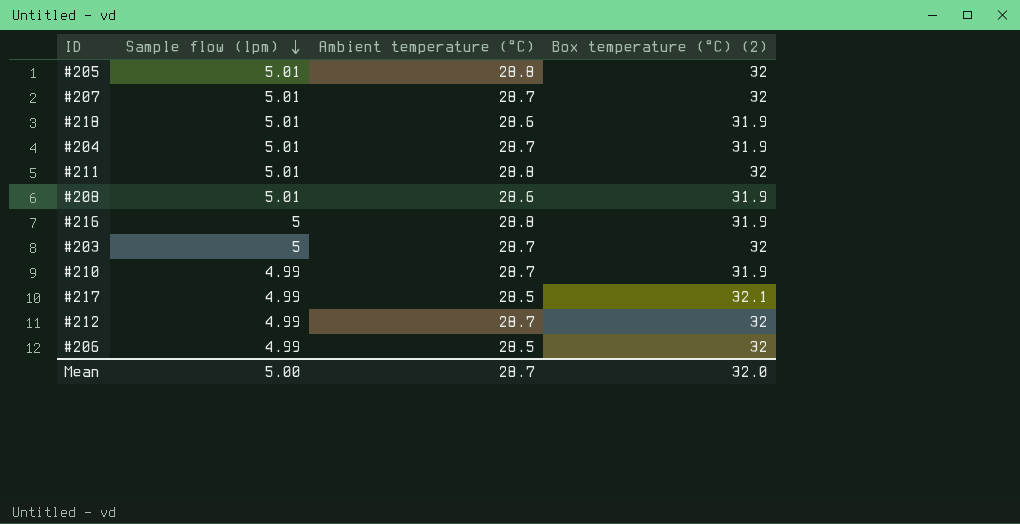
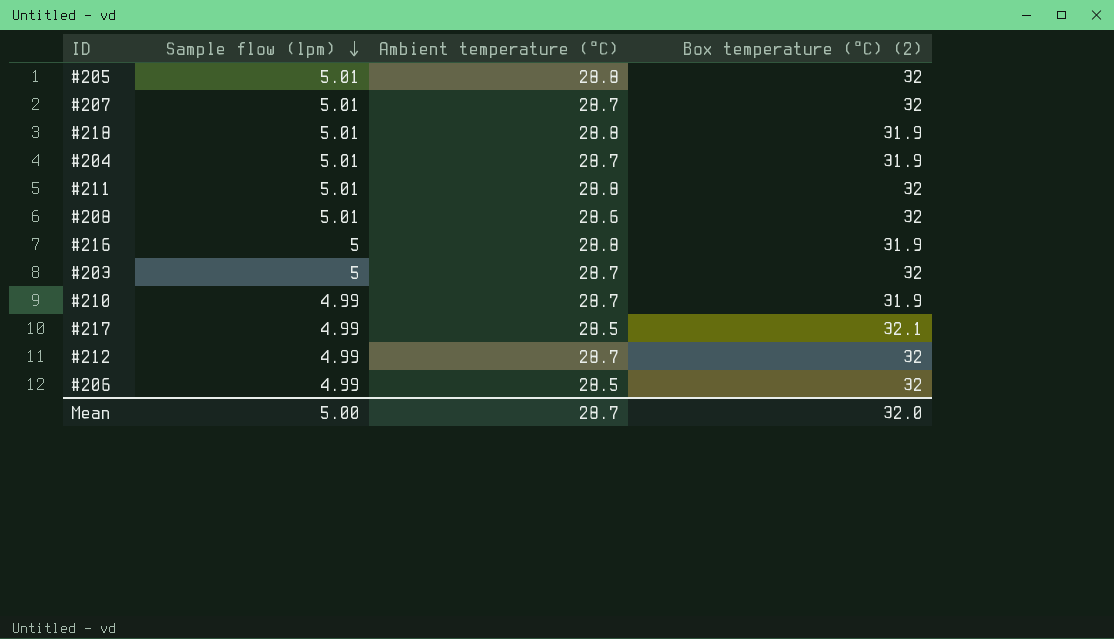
#218 | Ambient temperature (°C): 28.6 -> 28.8
#208 | Box temperature (°C) (2): 31.9 -> 32

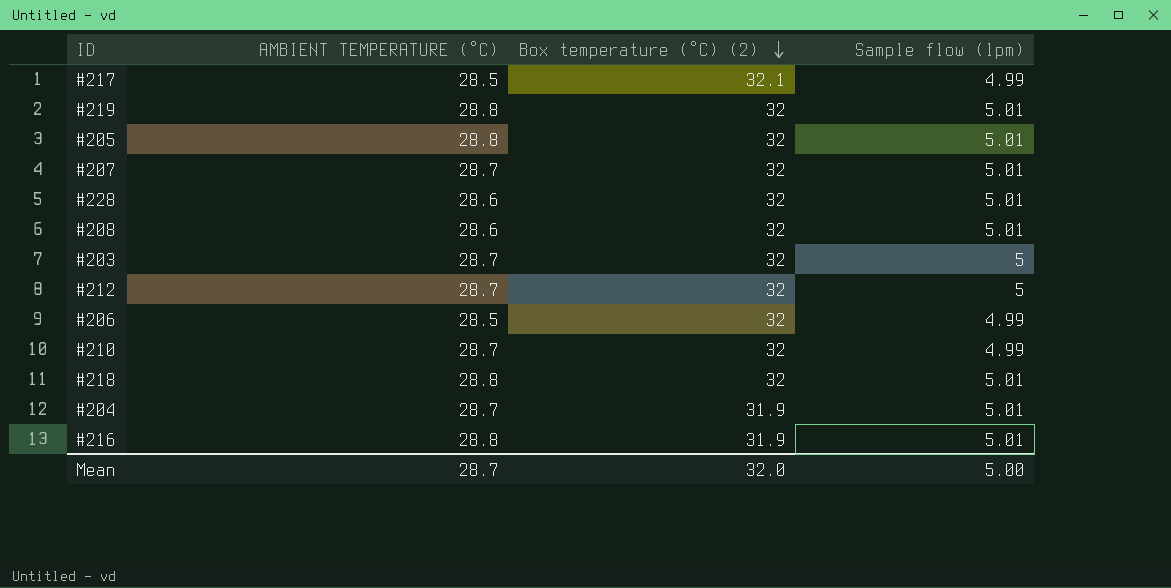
row order: Sample flow (lpm) descending -> Box temperature (°C) (2) descending
column name: Ambient temperature (°C) -> AMBIENT TEMPERATURE (°C)
column Sample flow (lpm) | position: 2 -> 4
row #211: 5.01 | 28.8 | 32 -> none
row #219: none -> 28.8 | 32 | 5.01
row #228: none -> 28.6 | 32 | 5.01
#212 | Sample flow (lpm): 4.99 -> 5
#210 | Box temperature (°C) (2): 31.9 -> 32
#218 | Box temperature (°C) (2): 31.9 -> 32
#216 | Sample flow (lpm): 5 -> 5.01

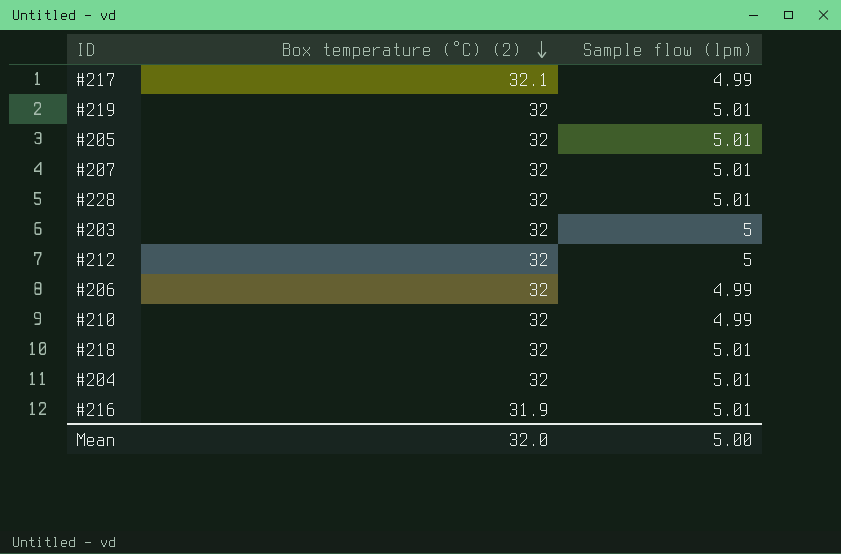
column AMBIENT TEMPERATURE (°C) | position: 2 -> none
row #208: 28.6 | 32 | 5.01 -> none
#204 | Box temperature (°C) (2): 31.9 -> 32

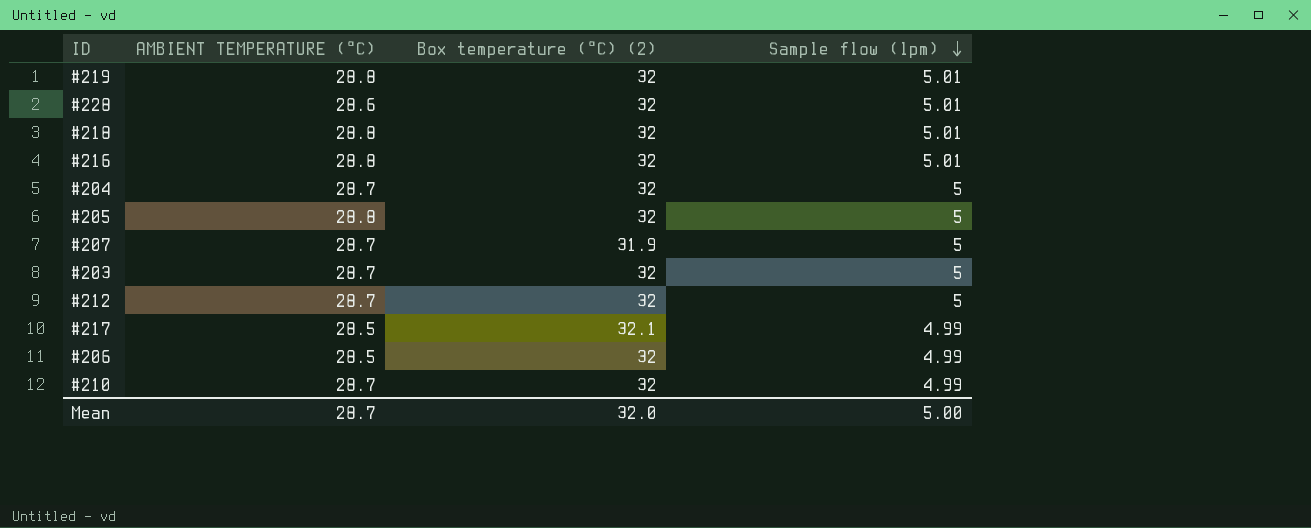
row order: Box temperature (°C) (2) descending -> Sample flow (lpm) descending
column AMBIENT TEMPERATURE (°C) | position: none -> 2
#216 | Box temperature (°C) (2): 31.9 -> 32
#204 | Sample flow (lpm): 5.01 -> 5
#205 | Sample flow (lpm): 5.01 -> 5
#207 | Box temperature (°C) (2): 32 -> 31.9
#207 | Sample flow (lpm): 5.01 -> 5

